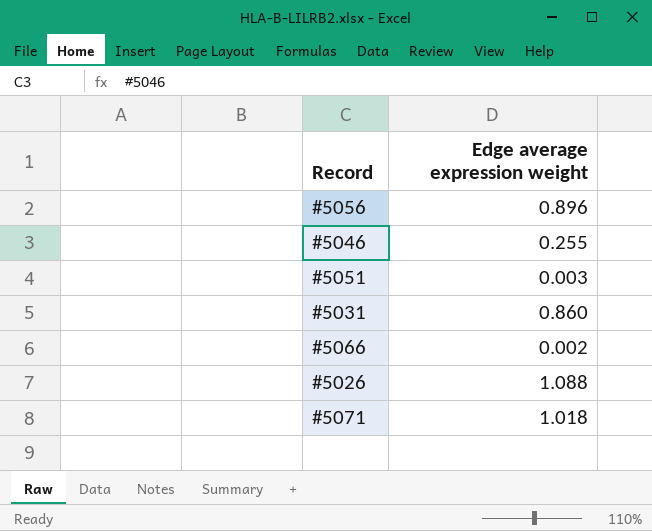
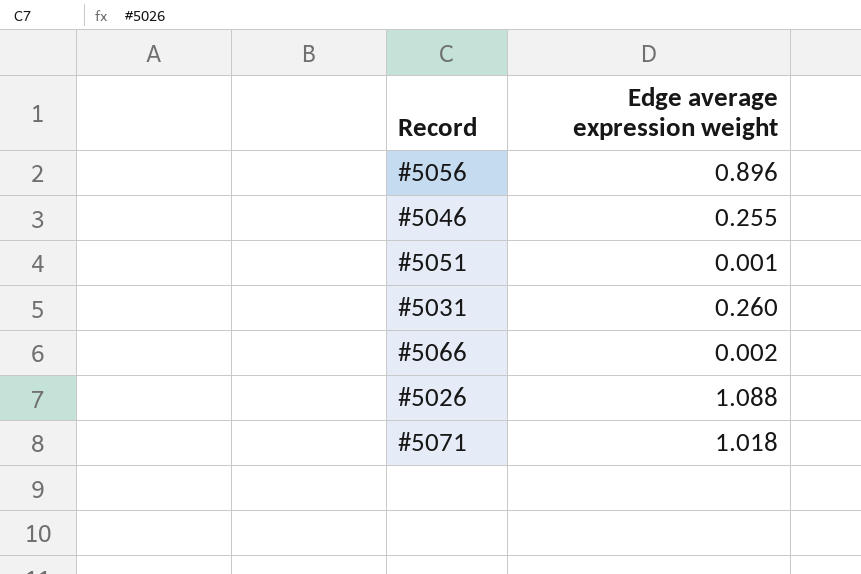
#5051 | Edge average expression weight: 0.003 -> 0.001
#5031 | Edge average expression weight: 0.860 -> 0.260

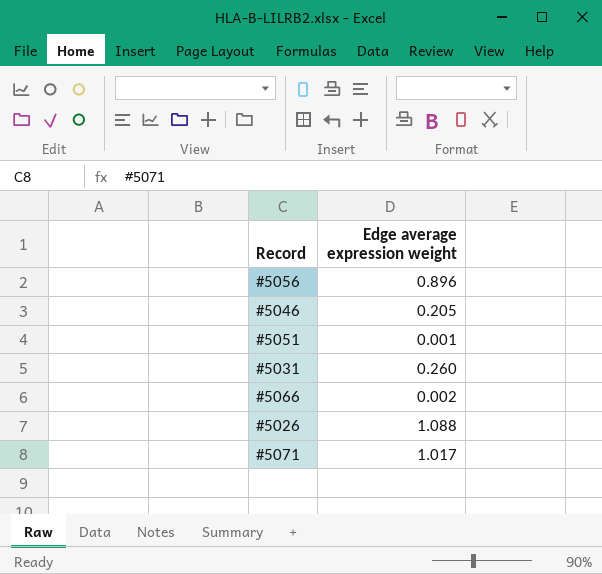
#5046 | Edge average expression weight: 0.255 -> 0.205
#5071 | Edge average expression weight: 1.018 -> 1.017

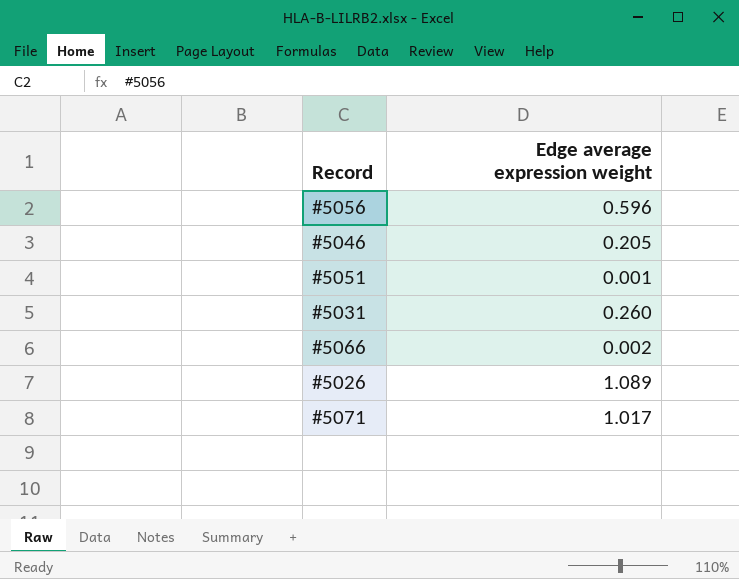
#5056 | Edge average expression weight: 0.896 -> 0.596
#5026 | Edge average expression weight: 1.088 -> 1.089

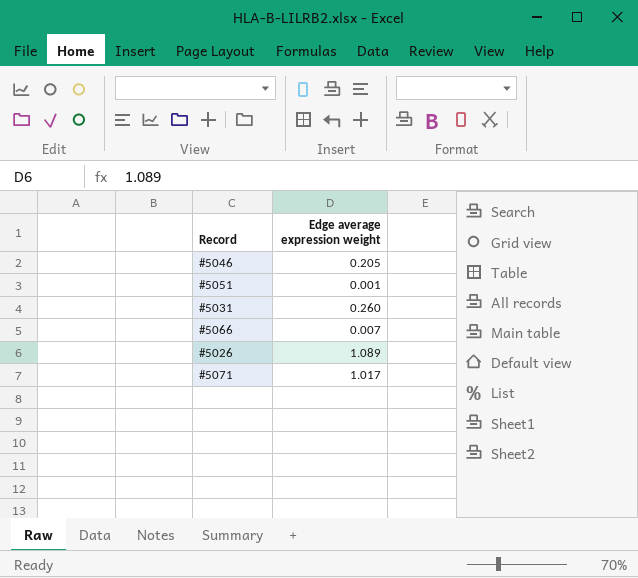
row #5056: 0.596 -> none
#5066 | Edge average expression weight: 0.002 -> 0.007

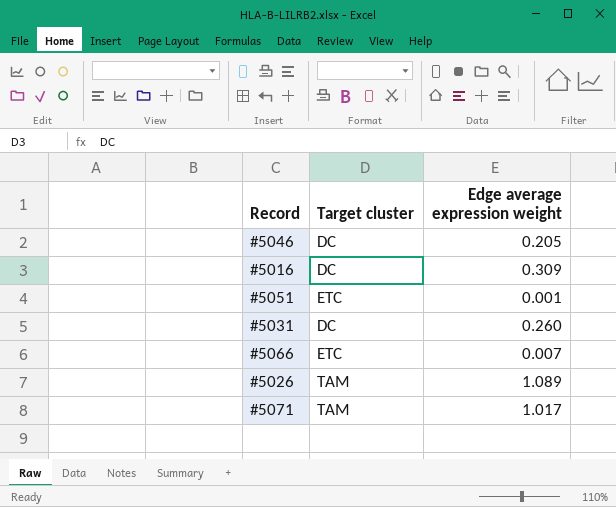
column Target cluster | position: none -> 2
row #5016: none -> DC | 0.309

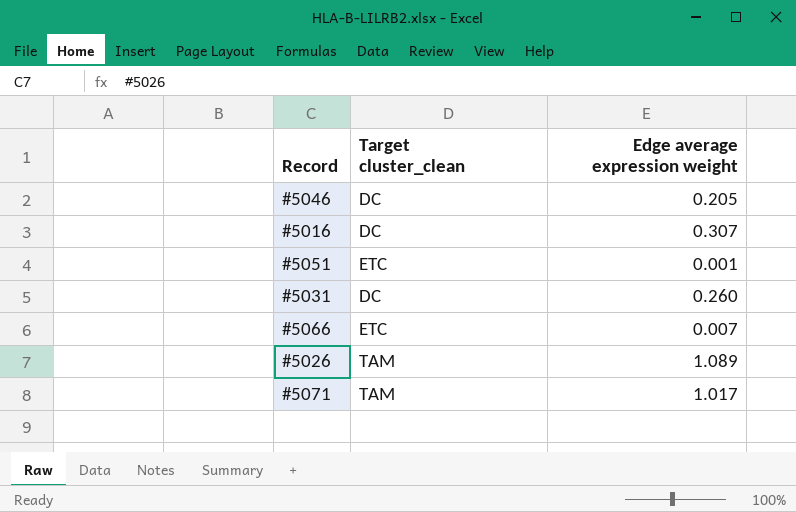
column name: Target cluster -> Target cluster_clean
#5016 | Edge average expression weight: 0.309 -> 0.307

